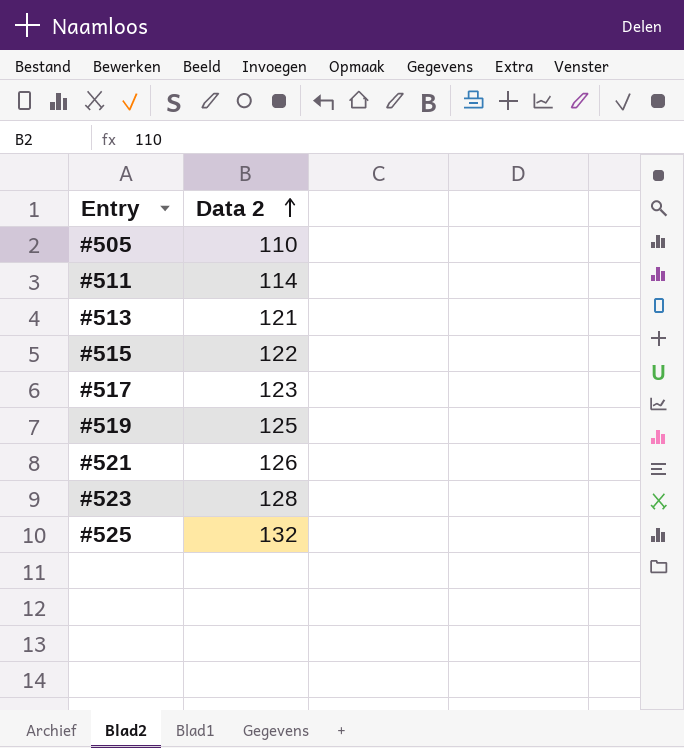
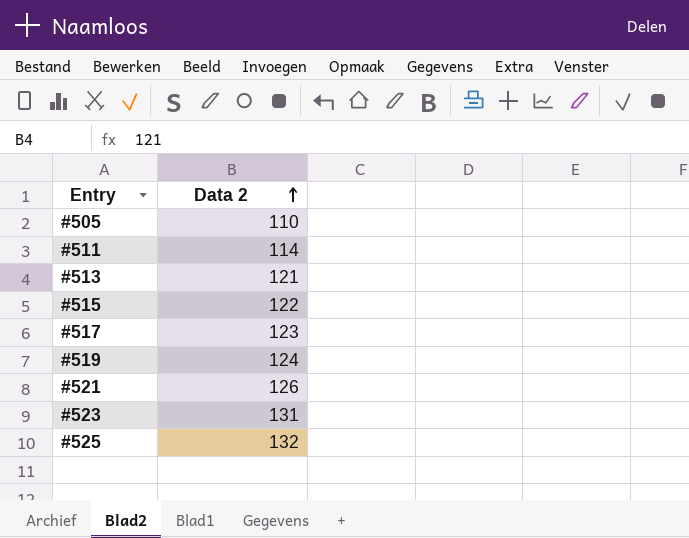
#519 | Data 2: 125 -> 124
#523 | Data 2: 128 -> 131

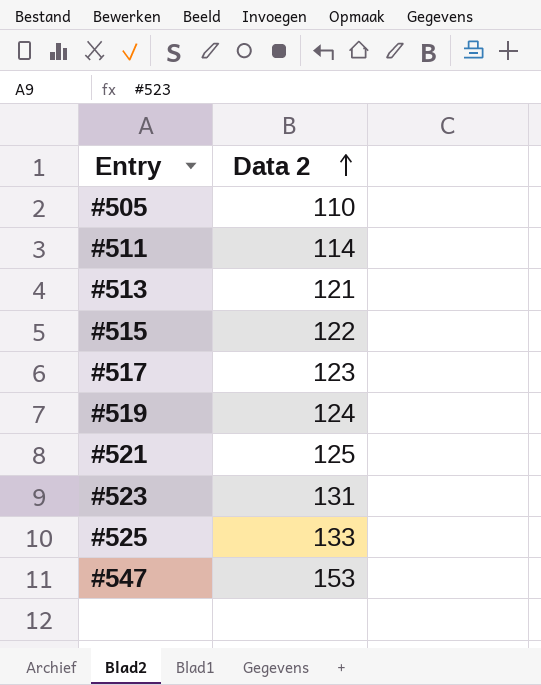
#521 | Data 2: 126 -> 125
#525 | Data 2: 132 -> 133
row #547: none -> 153

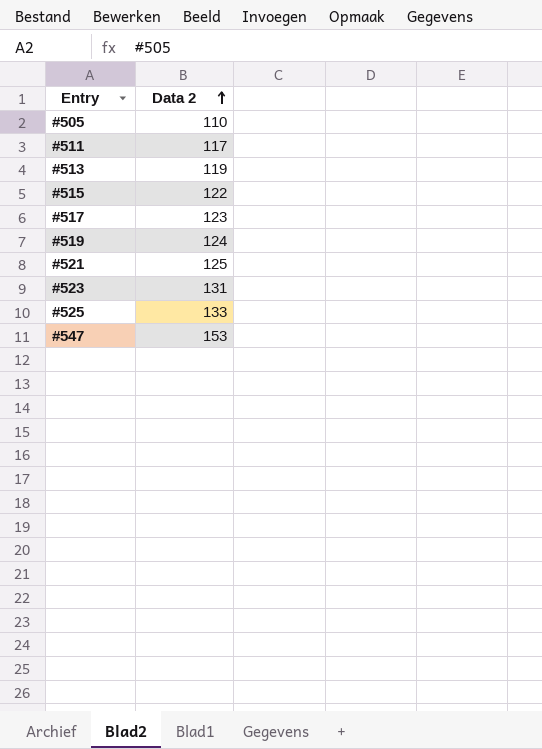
#511 | Data 2: 114 -> 117
#513 | Data 2: 121 -> 119

